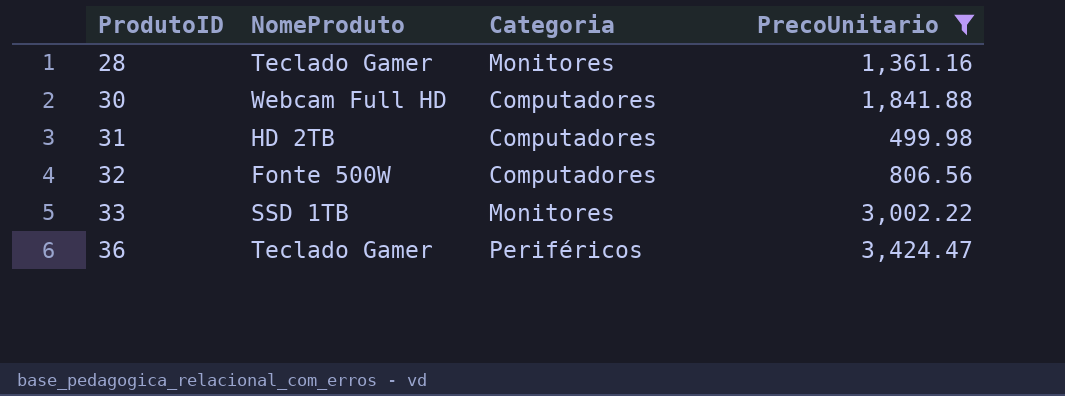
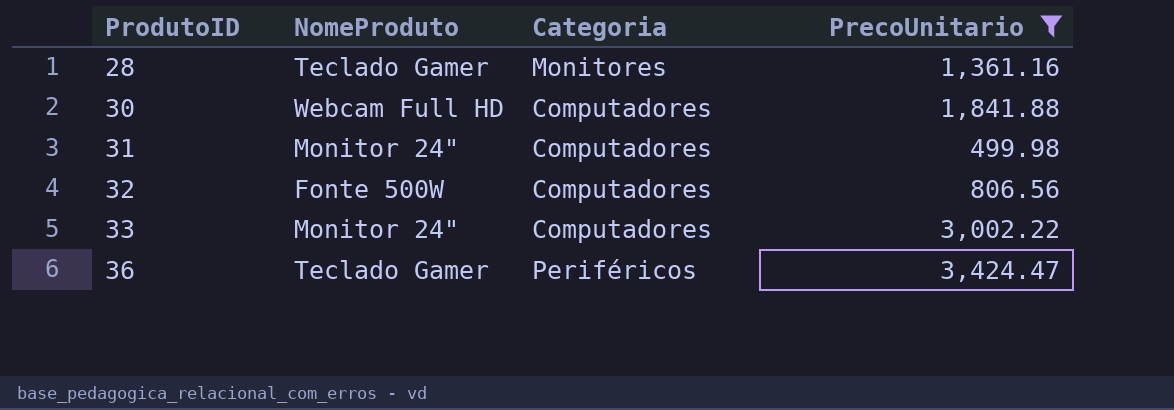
31 | NomeProduto: HD 2TB -> Monitor 24"
33 | NomeProduto: SSD 1TB -> Monitor 24"
33 | Categoria: Monitores -> Computadores

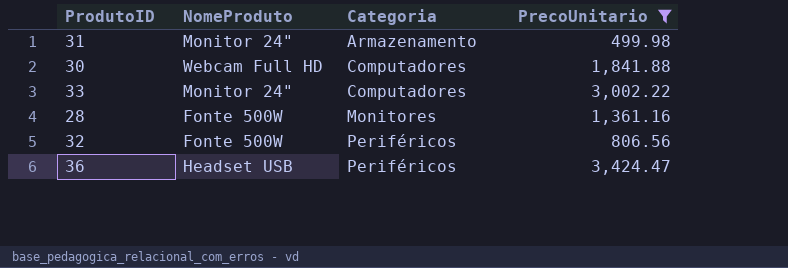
row order: ProdutoID ascending -> Categoria ascending
31 | Categoria: Computadores -> Armazenamento
28 | NomeProduto: Teclado Gamer -> Fonte 500W
32 | Categoria: Computadores -> Periféricos
36 | NomeProduto: Teclado Gamer -> Headset USB

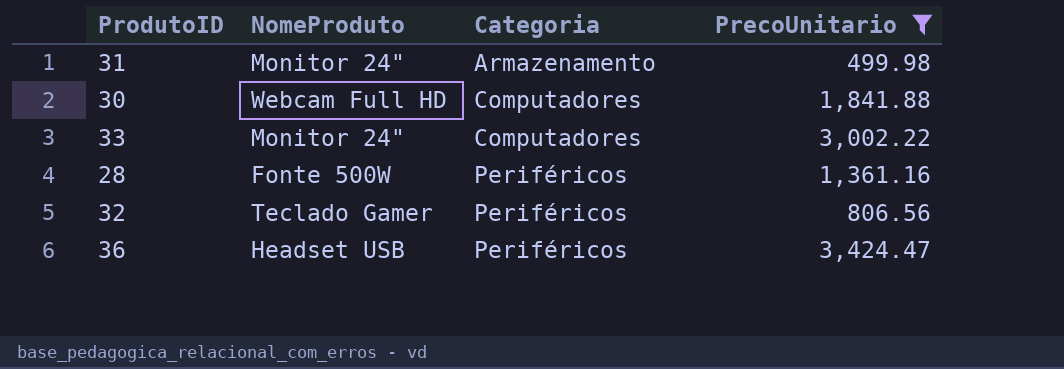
28 | Categoria: Monitores -> Periféricos
32 | NomeProduto: Fonte 500W -> Teclado Gamer

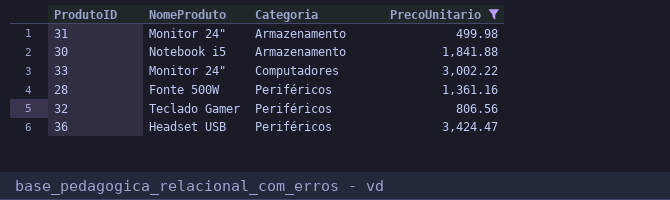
30 | NomeProduto: Webcam Full HD -> Notebook i5
30 | Categoria: Computadores -> Armazenamento

